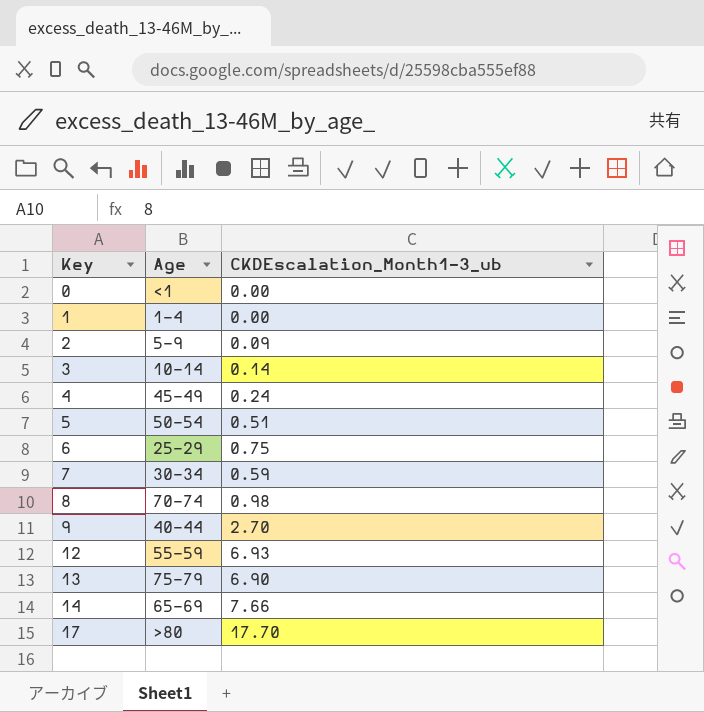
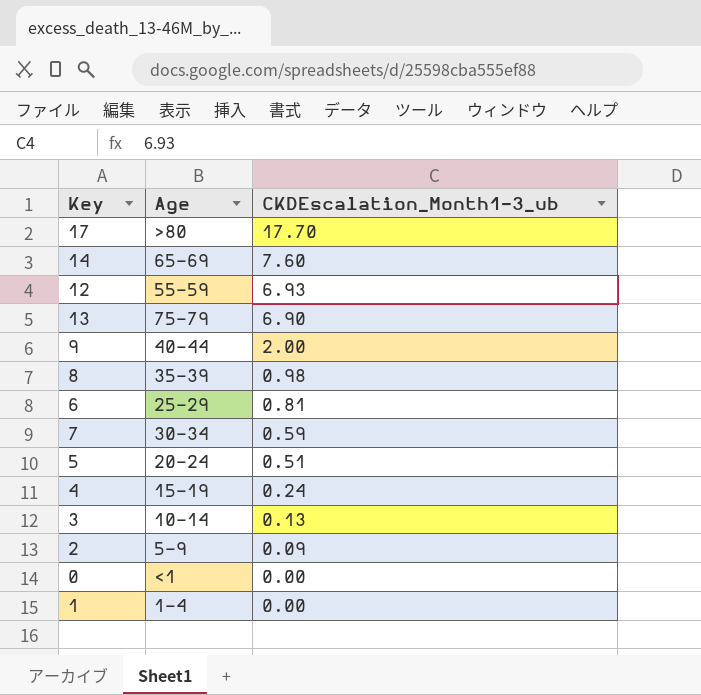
row order: Key ascending -> CKDEscalation_Month1-3_ub descending
14 | CKDEscalation_Month1-3_ub: 7.66 -> 7.60
9 | CKDEscalation_Month1-3_ub: 2.70 -> 2.00
8 | Age: 70-74 -> 35-39
6 | CKDEscalation_Month1-3_ub: 0.75 -> 0.81
5 | Age: 50-54 -> 20-24
4 | Age: 45-49 -> 15-19
3 | CKDEscalation_Month1-3_ub: 0.14 -> 0.13

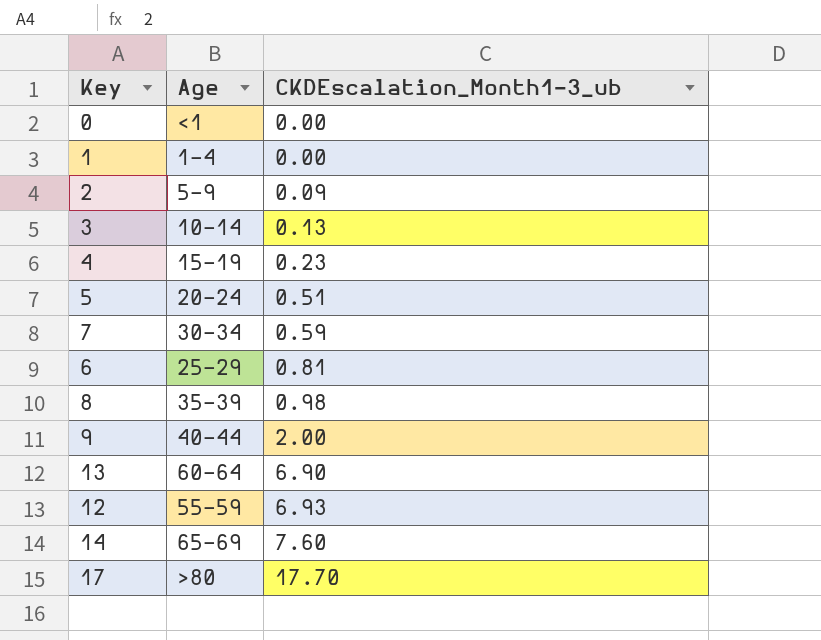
row order: CKDEscalation_Month1-3_ub descending -> CKDEscalation_Month1-3_ub ascending
4 | CKDEscalation_Month1-3_ub: 0.24 -> 0.23
13 | Age: 75-79 -> 60-64

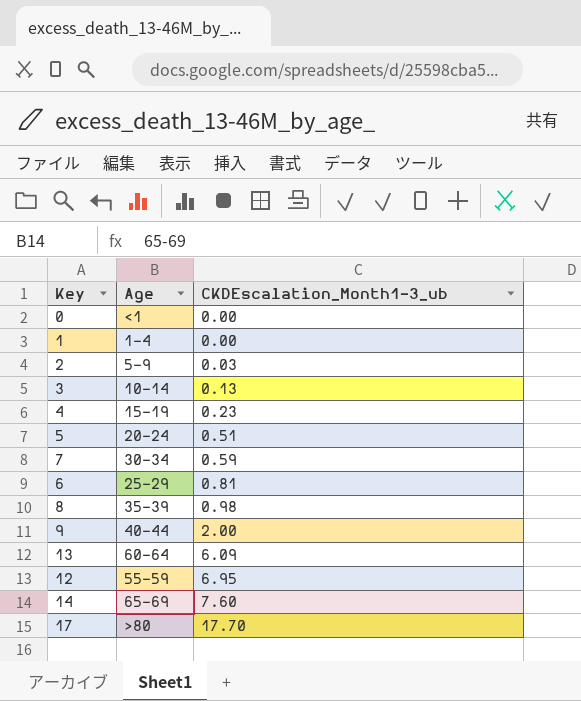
2 | CKDEscalation_Month1-3_ub: 0.09 -> 0.03
13 | CKDEscalation_Month1-3_ub: 6.90 -> 6.09
12 | CKDEscalation_Month1-3_ub: 6.93 -> 6.95

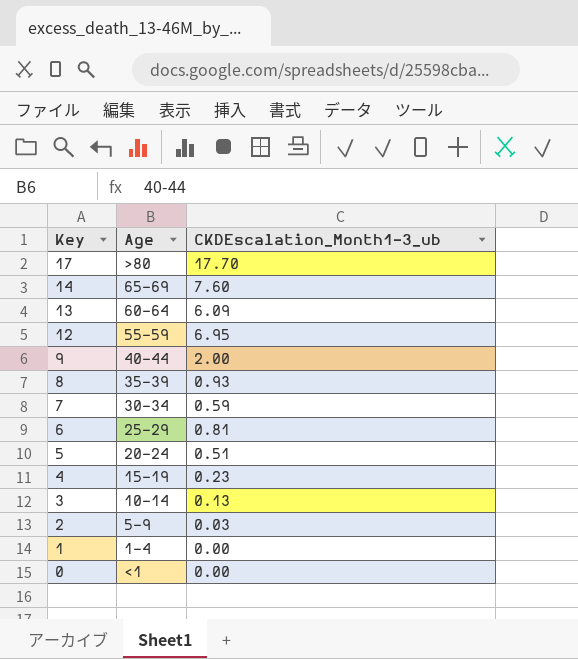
row order: CKDEscalation_Month1-3_ub ascending -> Key descending
8 | CKDEscalation_Month1-3_ub: 0.98 -> 0.93

